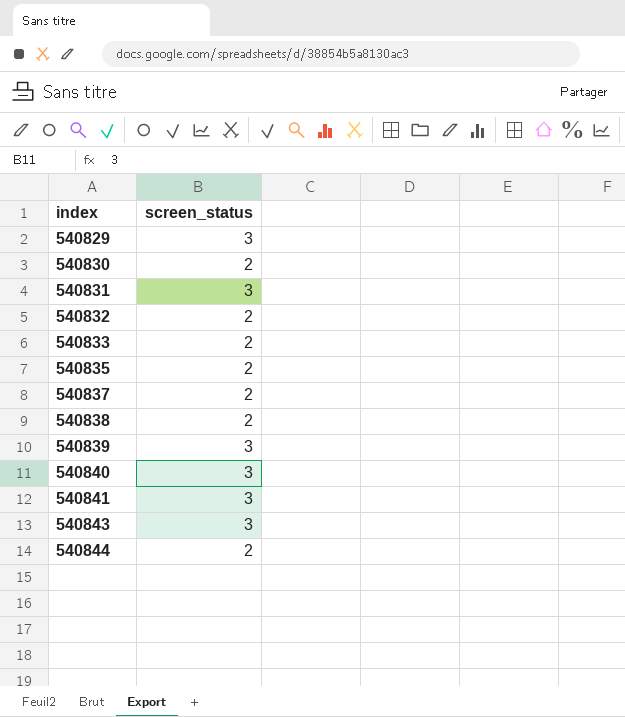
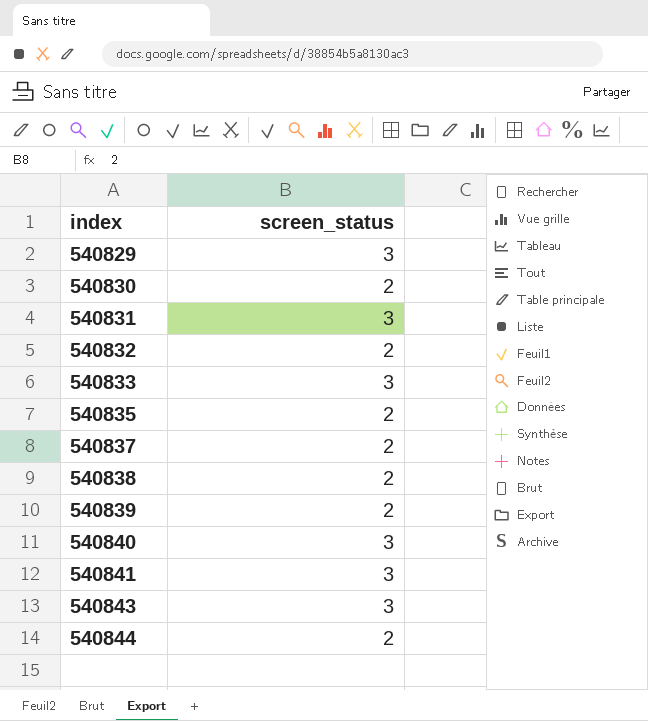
540833 | screen_status: 2 -> 3
540839 | screen_status: 3 -> 2

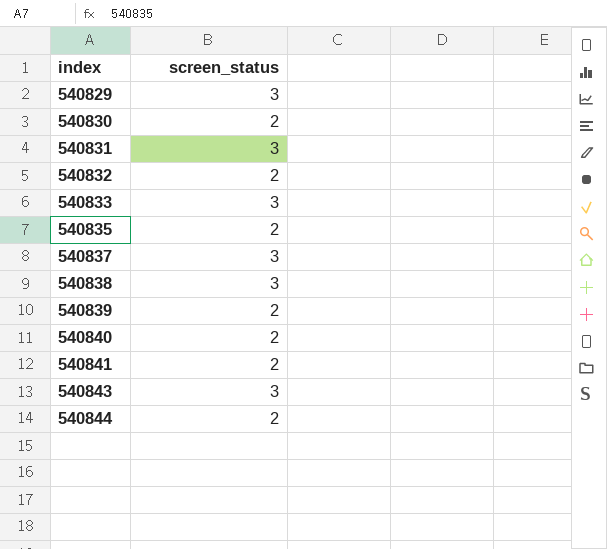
540837 | screen_status: 2 -> 3
540838 | screen_status: 2 -> 3
540840 | screen_status: 3 -> 2
540841 | screen_status: 3 -> 2

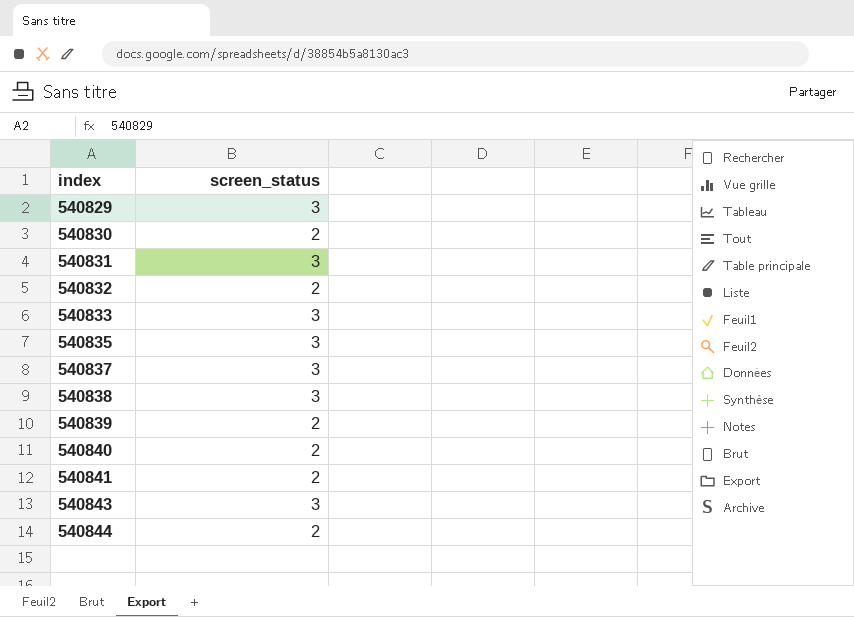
540835 | screen_status: 2 -> 3

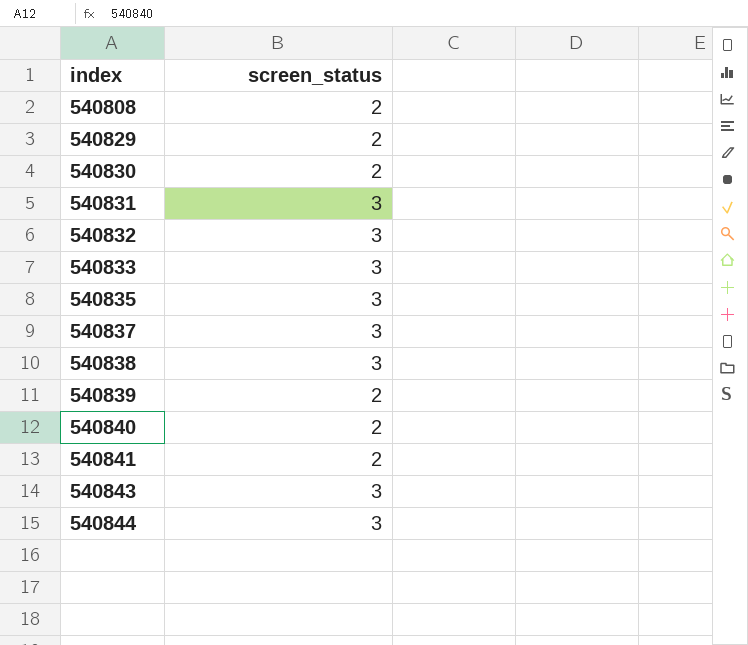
row 540808: none -> 2
540829 | screen_status: 3 -> 2
540832 | screen_status: 2 -> 3
540844 | screen_status: 2 -> 3

